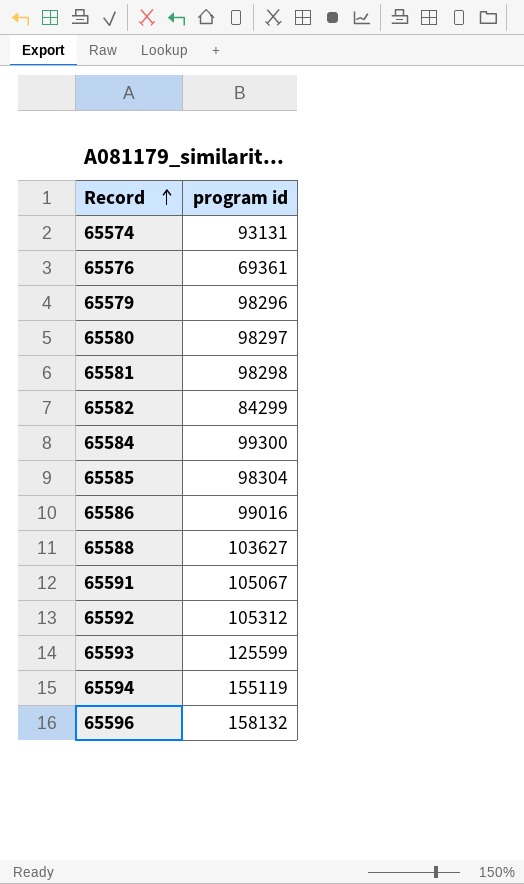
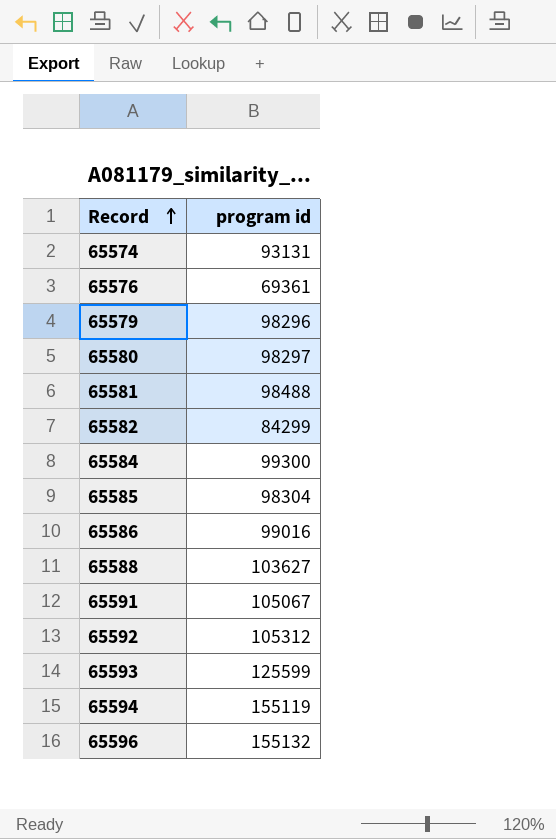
65581 | program id: 98298 -> 98488
65596 | program id: 158132 -> 155132

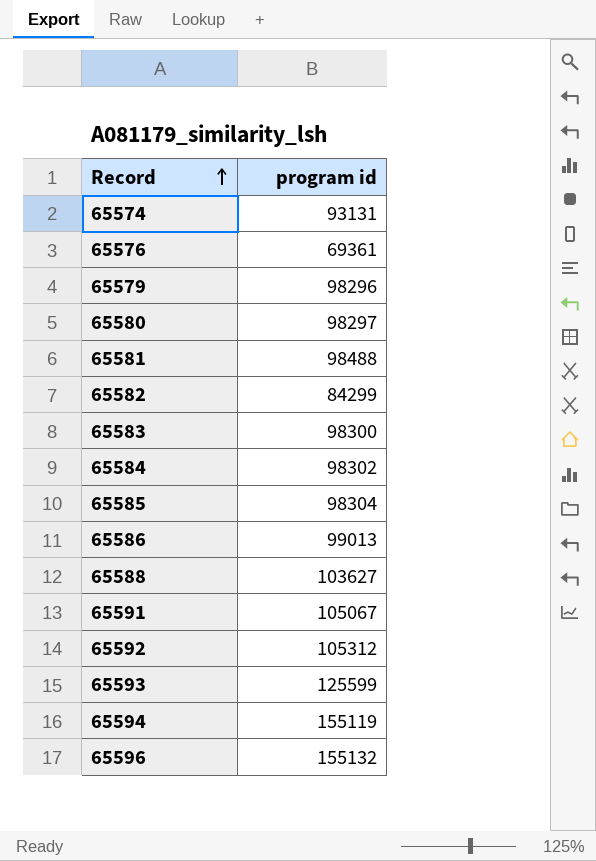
row 65583: none -> 98300
65584 | program id: 99300 -> 98302
65586 | program id: 99016 -> 99013

